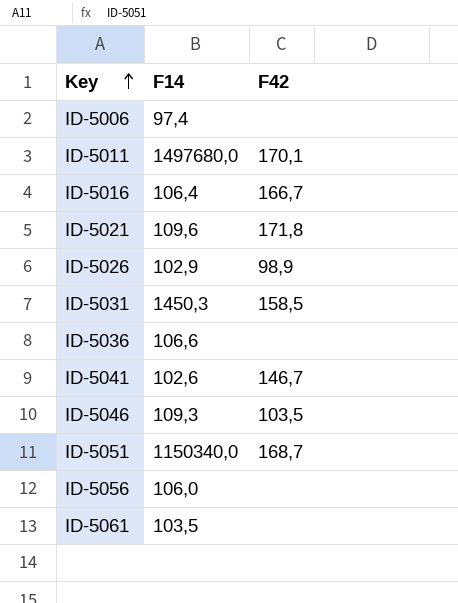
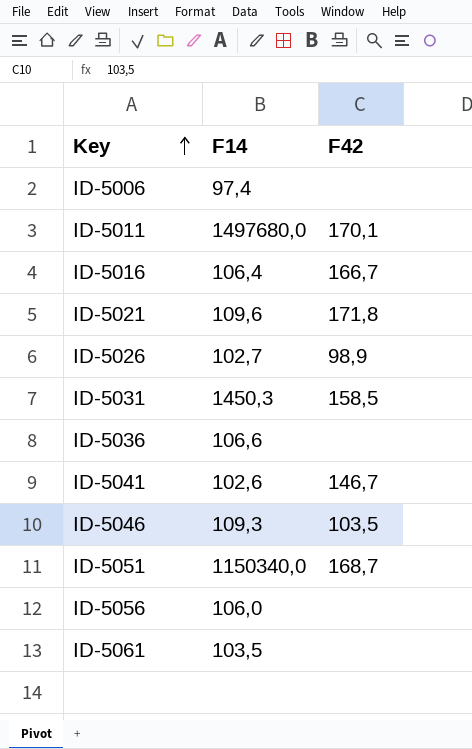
ID-5026 | F14: 102,9 -> 102,7

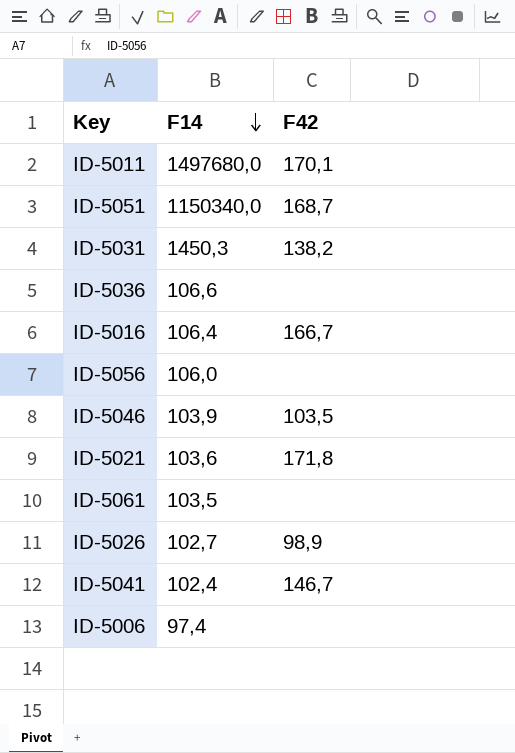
row order: Key ascending -> F14 descending
ID-5031 | F42: 158,5 -> 138,2
ID-5046 | F14: 109,3 -> 103,9
ID-5021 | F14: 109,6 -> 103,6
ID-5041 | F14: 102,6 -> 102,4

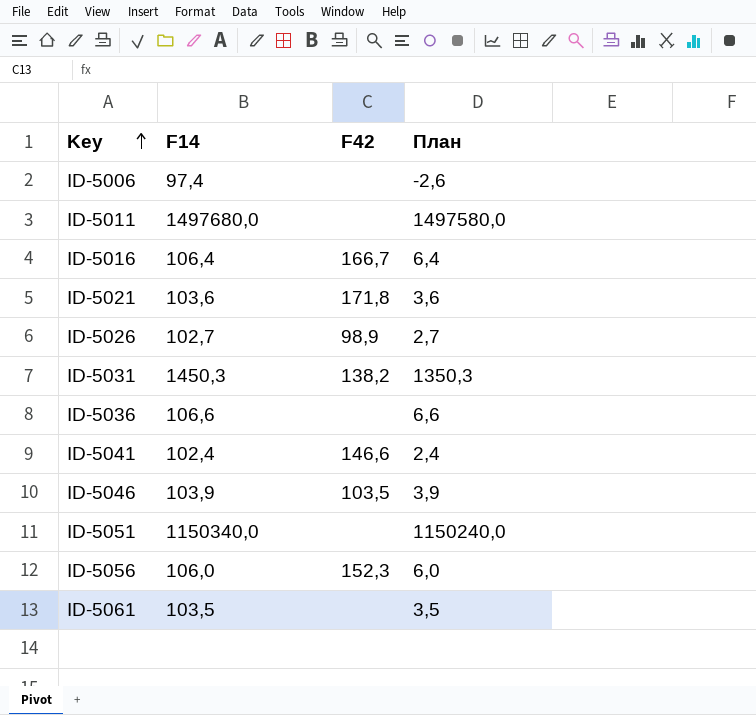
row order: F14 descending -> Key ascending
column План | formula: none -> [F14] - 100
ID-5011 | F42: 170,1 -> none
ID-5041 | F42: 146,7 -> 146,6
ID-5051 | F42: 168,7 -> none
ID-5056 | F42: none -> 152,3

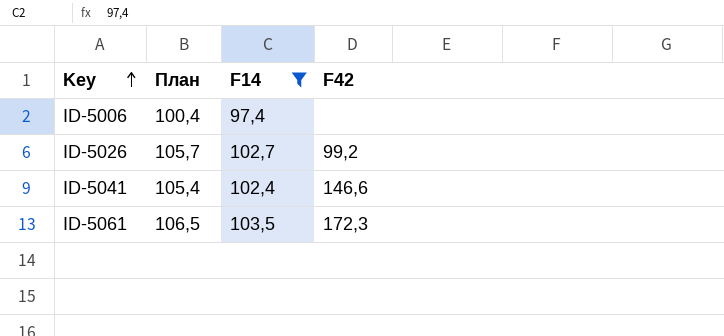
filter: none -> F14 <= 103,5
column План | formula: [F14] - 100 -> [F14] + 3
column План | position: 4 -> 2
ID-5026 | F42: 98,9 -> 99,2
ID-5061 | F42: none -> 172,3

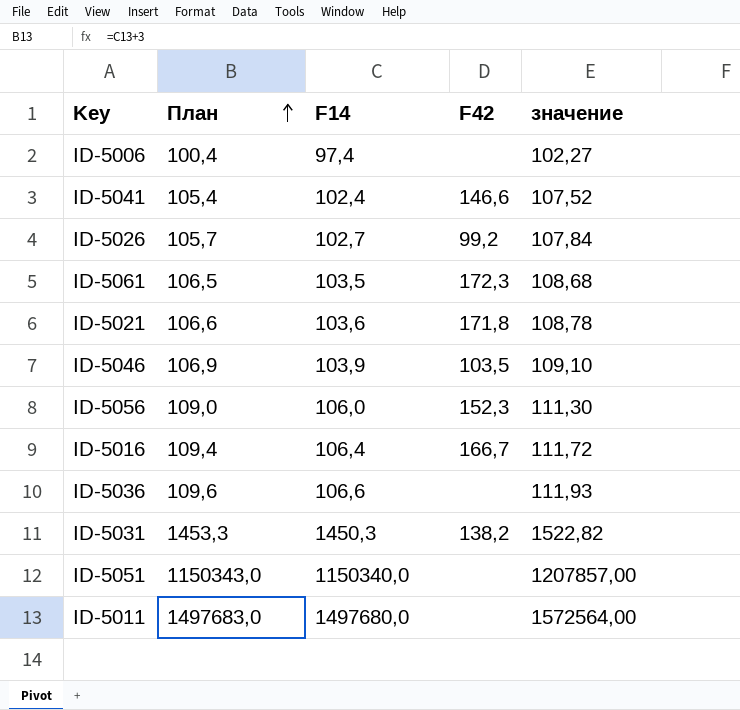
filter: F14 <= 103,5 -> none
row order: Key ascending -> План ascending
column значение | formula: none -> [F14] * 1,05

